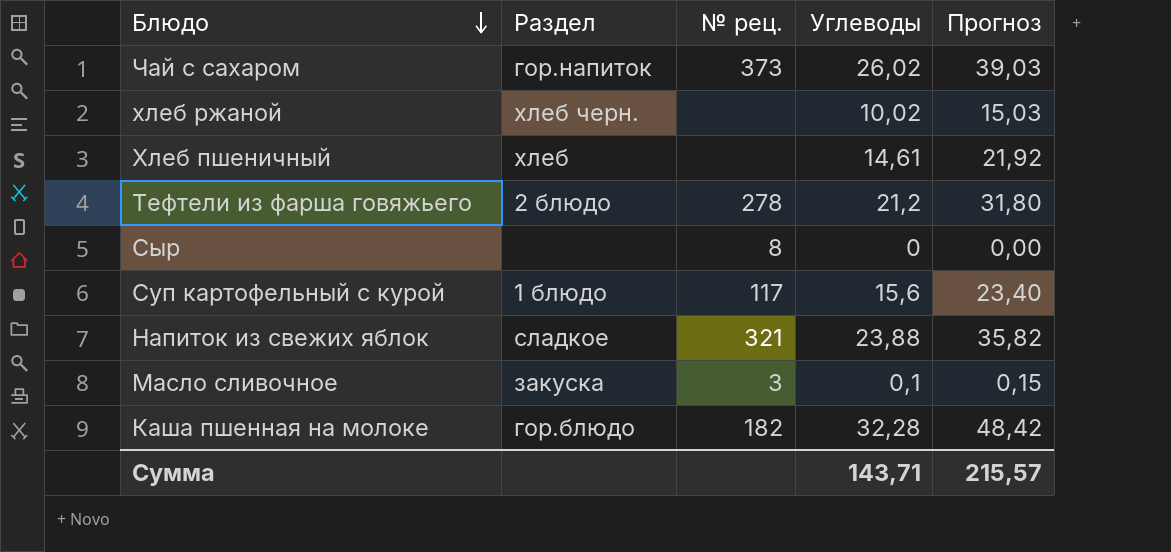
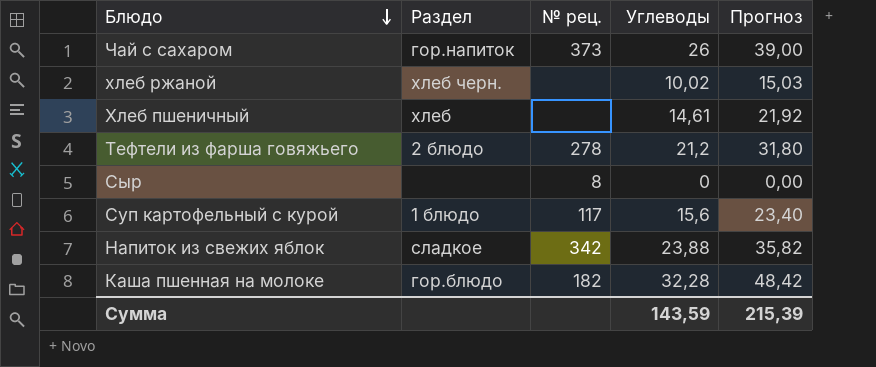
row Масло сливочное: закуска | 3 | 0,1 | 0,15 -> none
Чай с сахаром | Углеводы: 26,02 -> 26
Чай с сахаром | Прогноз: 39,03 -> 39,00
Напиток из свежих яблок | № рец.: 321 -> 342
Сумма | Углеводы: 143,71 -> 143,59
Сумма | Прогноз: 215,57 -> 215,39

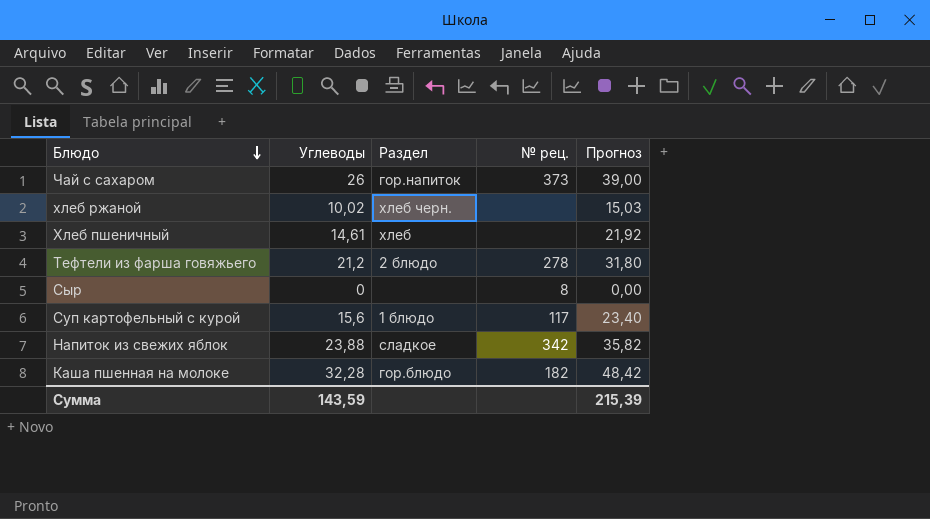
column Углеводы | position: 4 -> 2

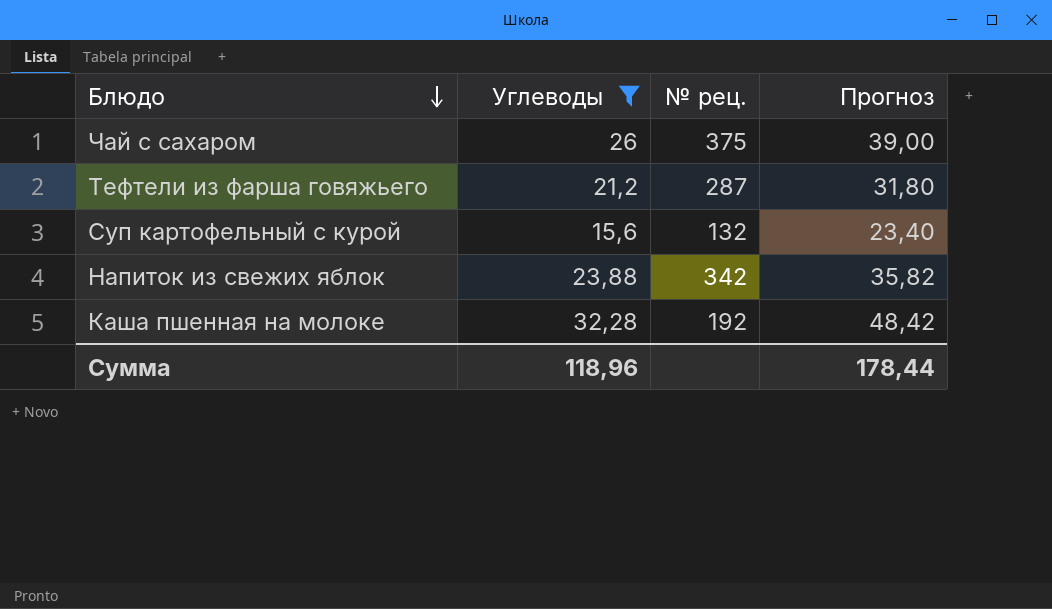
filter: none -> Углеводы >= 15,6
column Раздел | position: 3 -> none
Чай с сахаром | № рец.: 373 -> 375
Тефтели из фарша говяжьего | № рец.: 278 -> 287
Суп картофельный с курой | № рец.: 117 -> 132
Каша пшенная на молоке | № рец.: 182 -> 192
Сумма | Углеводы: 143,59 -> 118,96
Сумма | Прогноз: 215,39 -> 178,44

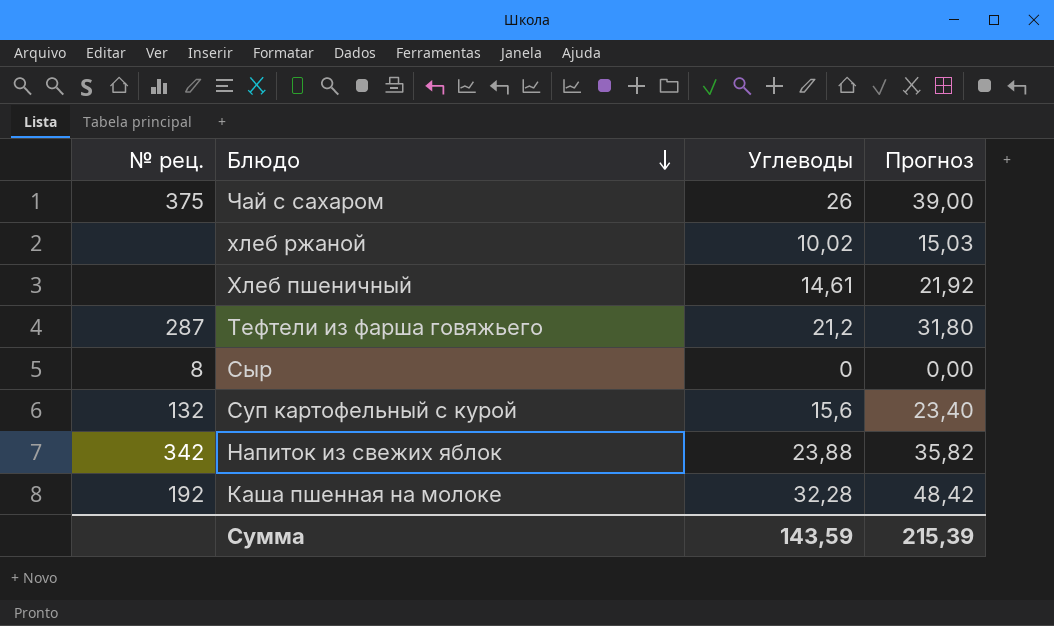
filter: Углеводы >= 15,6 -> none
column № рец. | position: 3 -> 1
Сумма | Углеводы: 118,96 -> 143,59
Сумма | Прогноз: 178,44 -> 215,39

